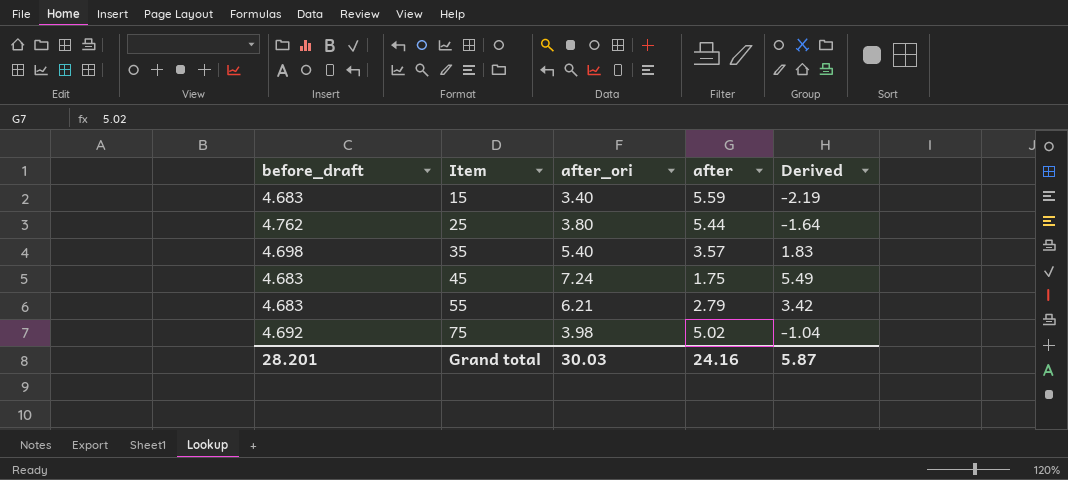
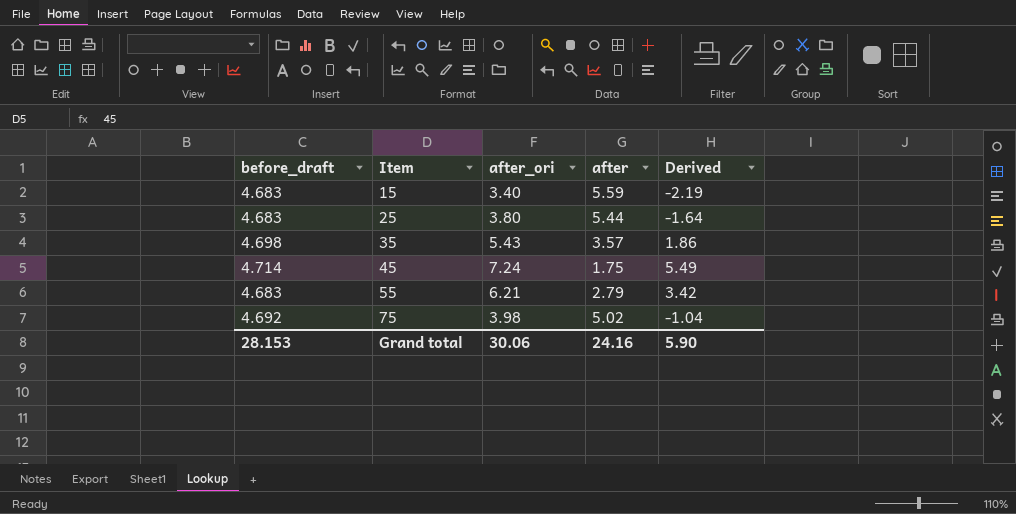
25 | before_draft: 4.762 -> 4.683
35 | after_ori: 5.40 -> 5.43
35 | Derived: 1.83 -> 1.86
45 | before_draft: 4.683 -> 4.714
Grand total | before_draft: 28.201 -> 28.153
Grand total | after_ori: 30.03 -> 30.06
Grand total | Derived: 5.87 -> 5.90

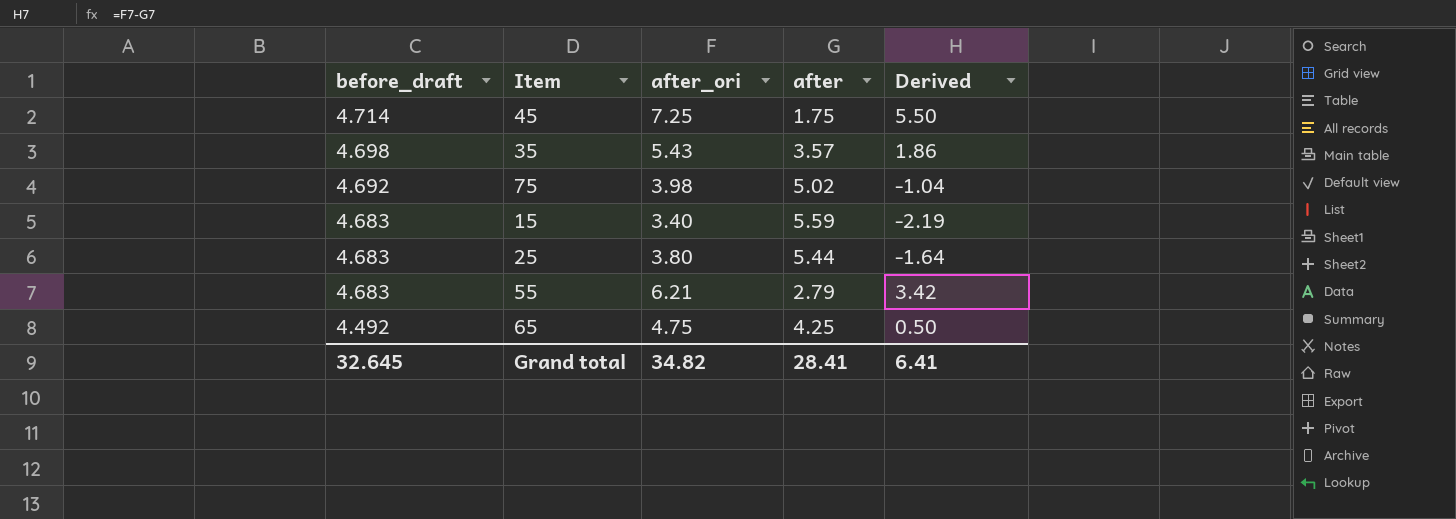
row order: Item ascending -> before_draft descending
45 | after_ori: 7.24 -> 7.25
45 | Derived: 5.49 -> 5.50
row 65: none -> 4.492 | 4.75 | 4.25 | 0.50
Grand total | before_draft: 28.153 -> 32.645
Grand total | after_ori: 30.06 -> 34.82
Grand total | after: 24.16 -> 28.41
Grand total | Derived: 5.90 -> 6.41

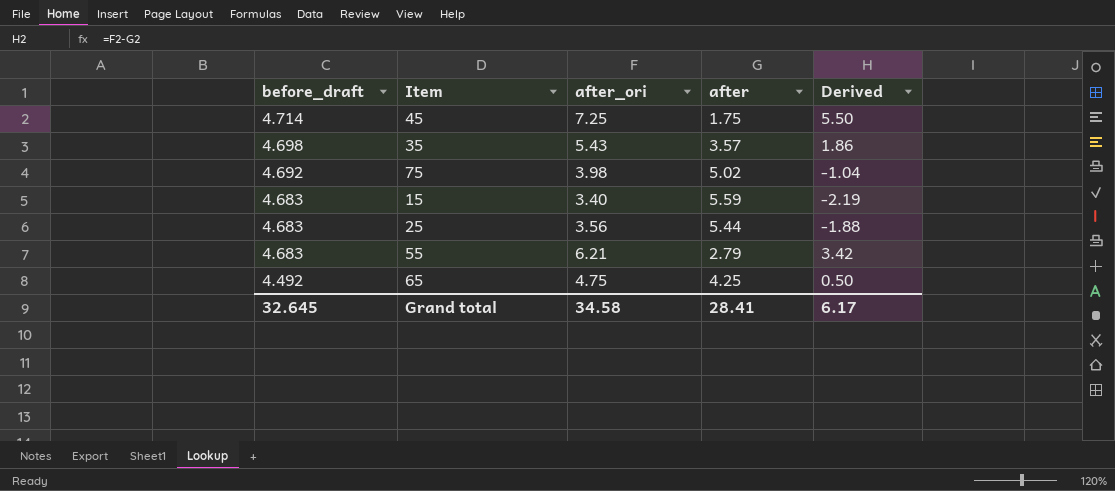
25 | after_ori: 3.80 -> 3.56
25 | Derived: -1.64 -> -1.88
Grand total | after_ori: 34.82 -> 34.58
Grand total | Derived: 6.41 -> 6.17

